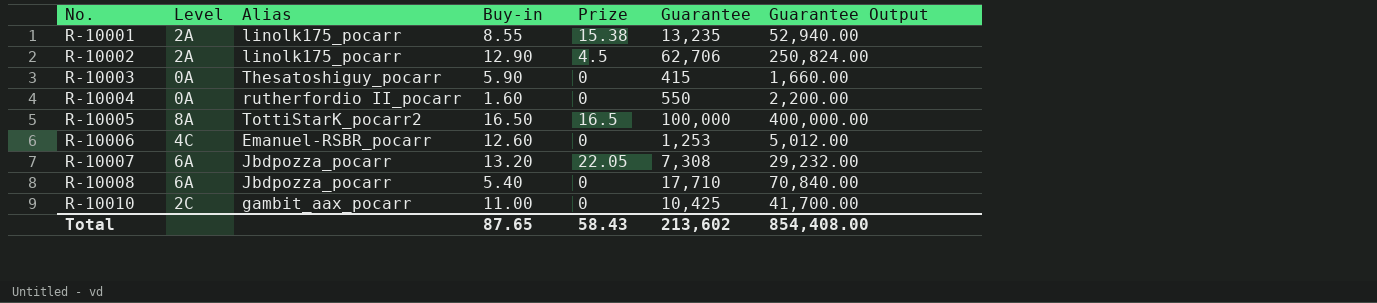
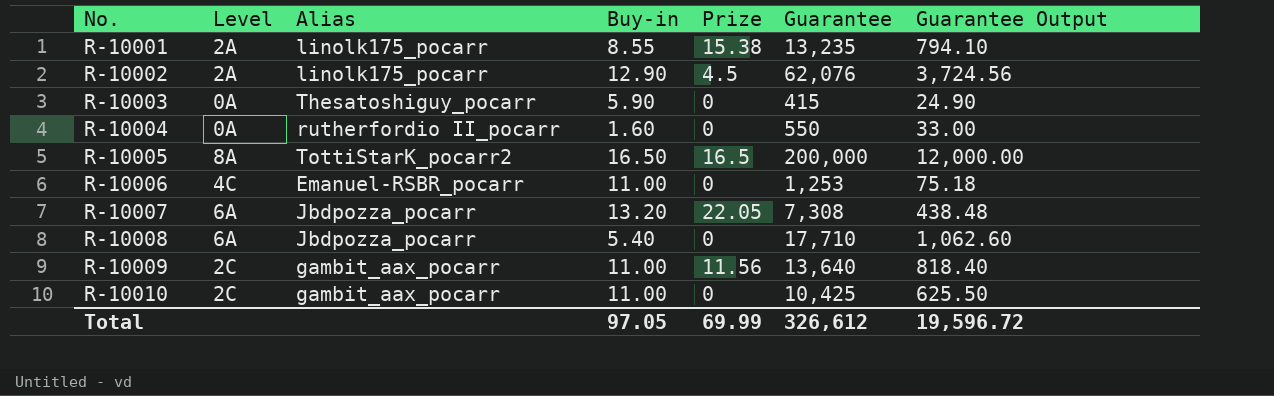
column Guarantee Output | formula: [Guarantee] * 4 -> [Guarantee] * 0.06
R-10002 | Guarantee: 62,706 -> 62,076
R-10005 | Guarantee: 100,000 -> 200,000
R-10006 | Buy-in: 12.60 -> 11.00
row R-10009: none -> 2C | gambit_aax_pocarr | 11.00 | 11.56 | 13,640 | 818.40
Total | Buy-in: 87.65 -> 97.05
Total | Prize: 58.43 -> 69.99
Total | Guarantee: 213,602 -> 326,612
Total | Guarantee Output: 854,408.00 -> 19,596.72

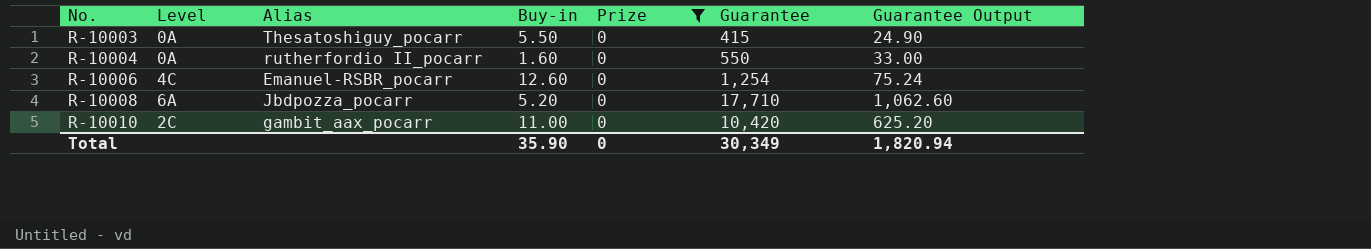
filter: none -> Prize = 0
R-10003 | Buy-in: 5.90 -> 5.50
R-10006 | Buy-in: 11.00 -> 12.60
R-10006 | Guarantee: 1,253 -> 1,254
R-10006 | Guarantee Output: 75.18 -> 75.24
R-10008 | Buy-in: 5.40 -> 5.20
R-10010 | Guarantee: 10,425 -> 10,420
R-10010 | Guarantee Output: 625.50 -> 625.20
Total | Buy-in: 97.05 -> 35.90
Total | Prize: 69.99 -> 0
Total | Guarantee: 326,612 -> 30,349
Total | Guarantee Output: 19,596.72 -> 1,820.94

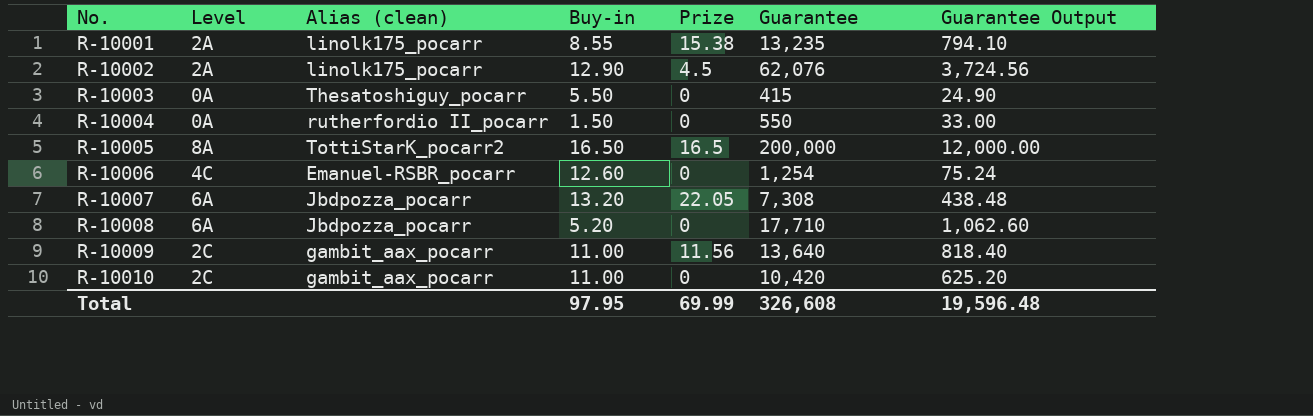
filter: Prize = 0 -> none
column name: Alias -> Alias (clean)
R-10004 | Buy-in: 1.60 -> 1.50
Total | Buy-in: 35.90 -> 97.95
Total | Prize: 0 -> 69.99
Total | Guarantee: 30,349 -> 326,608
Total | Guarantee Output: 1,820.94 -> 19,596.48

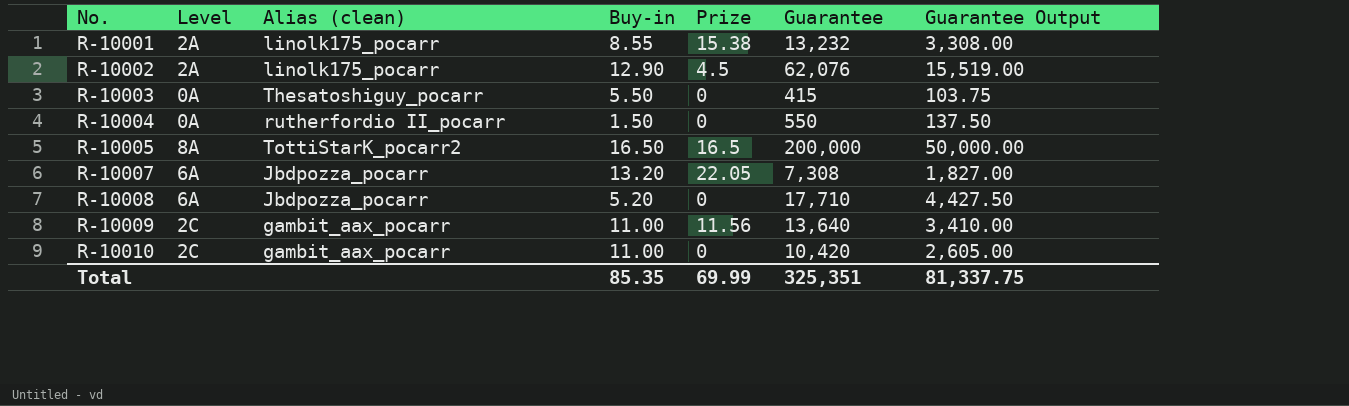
column Guarantee Output | formula: [Guarantee] * 0.06 -> [Guarantee] * 0.25
row R-10006: 4C | Emanuel-RSBR_pocarr | 12.60 | 0 | 1,254 | 75.24 -> none
R-10001 | Guarantee: 13,235 -> 13,232
Total | Buy-in: 97.95 -> 85.35
Total | Guarantee: 326,608 -> 325,351
Total | Guarantee Output: 19,596.48 -> 81,337.75

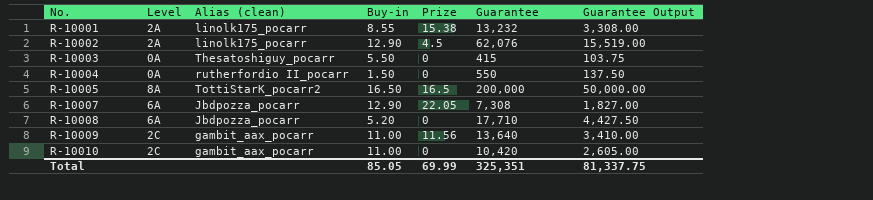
R-10007 | Buy-in: 13.20 -> 12.90
Total | Buy-in: 85.35 -> 85.05

